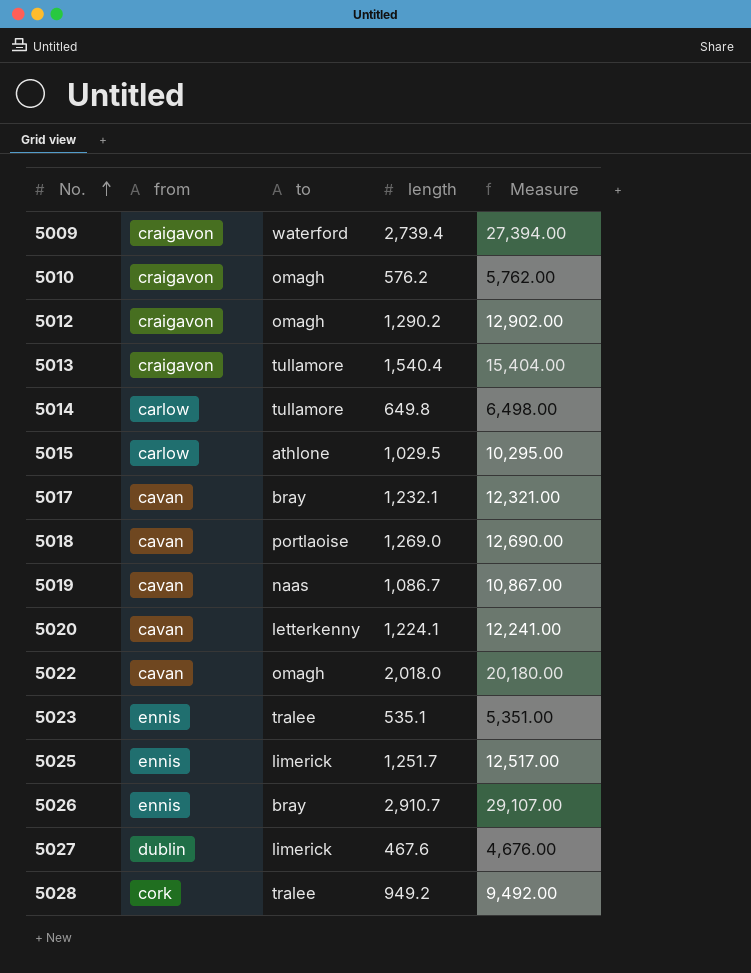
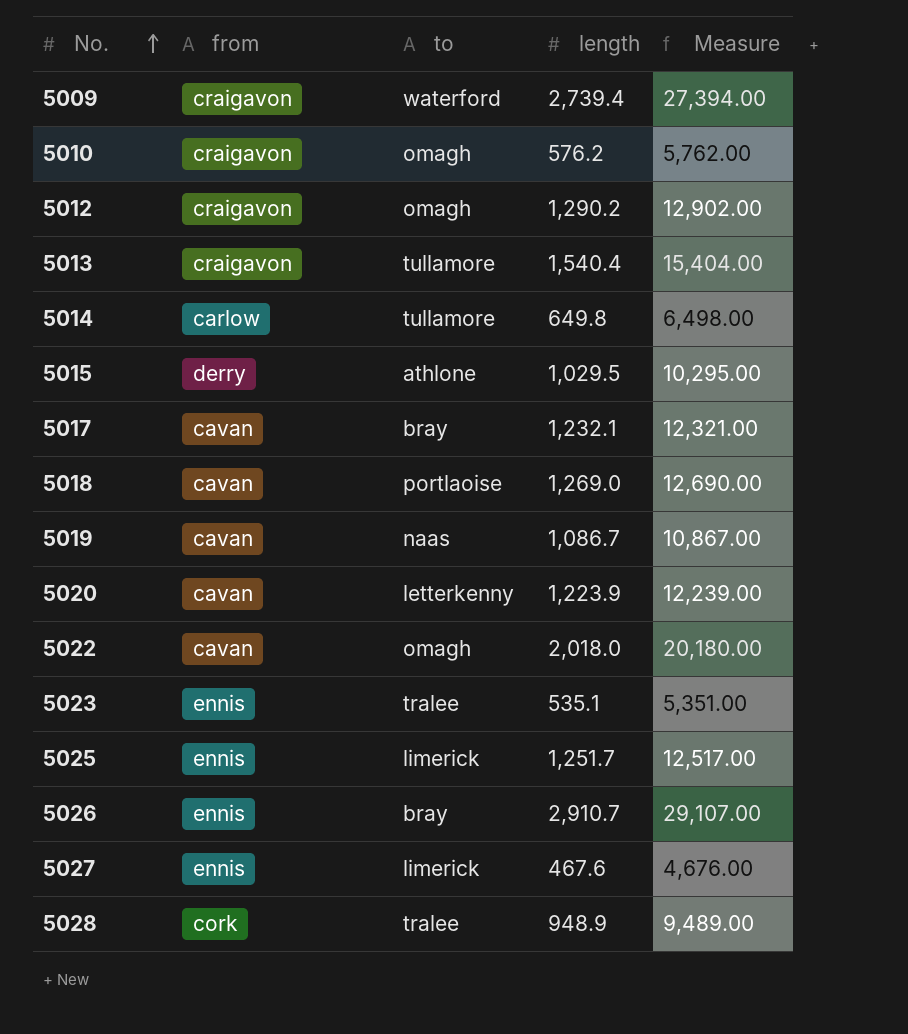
5015 | from: carlow -> derry
5020 | length: 1,224.1 -> 1,223.9
5020 | Measure: 12,241.00 -> 12,239.00
5027 | from: dublin -> ennis
5028 | length: 949.2 -> 948.9
5028 | Measure: 9,492.00 -> 9,489.00

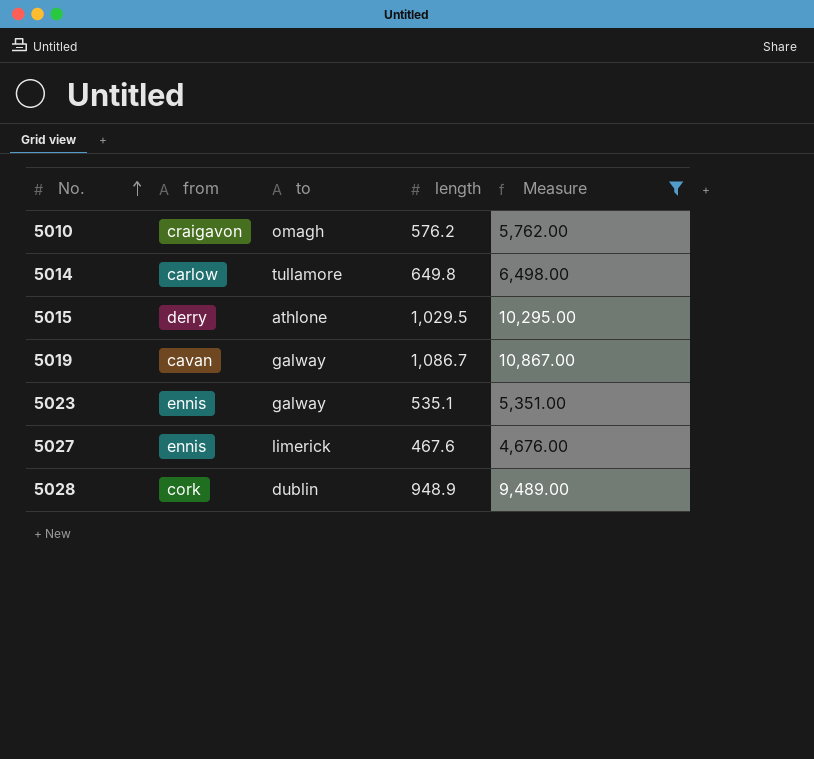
filter: none -> Measure <= 10,867.00
5019 | to: naas -> galway
5023 | to: tralee -> galway
5028 | to: tralee -> dublin

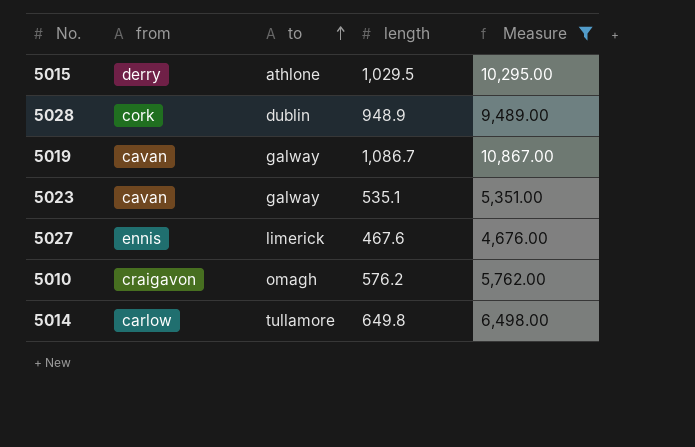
row order: No. ascending -> to ascending
5023 | from: ennis -> cavan

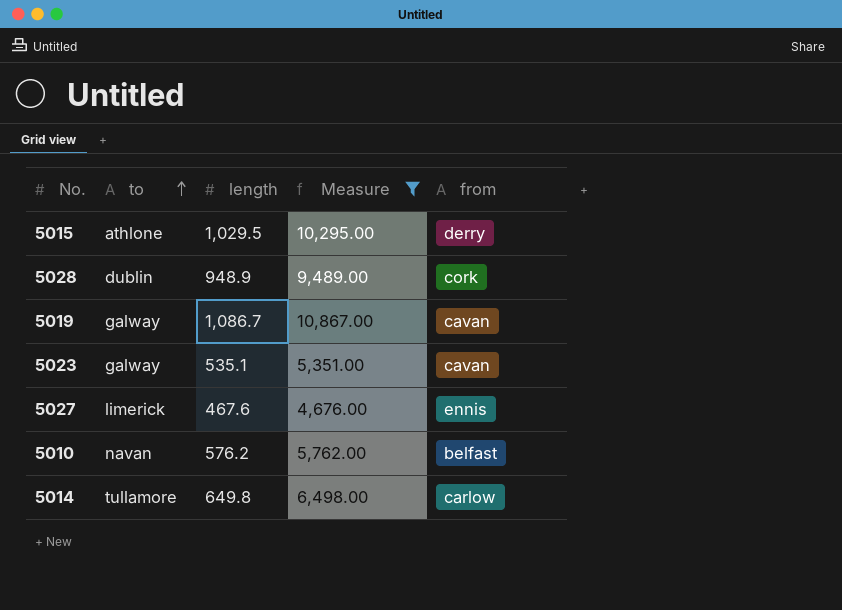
column from | position: 2 -> 5
5010 | to: omagh -> navan
5010 | from: craigavon -> belfast

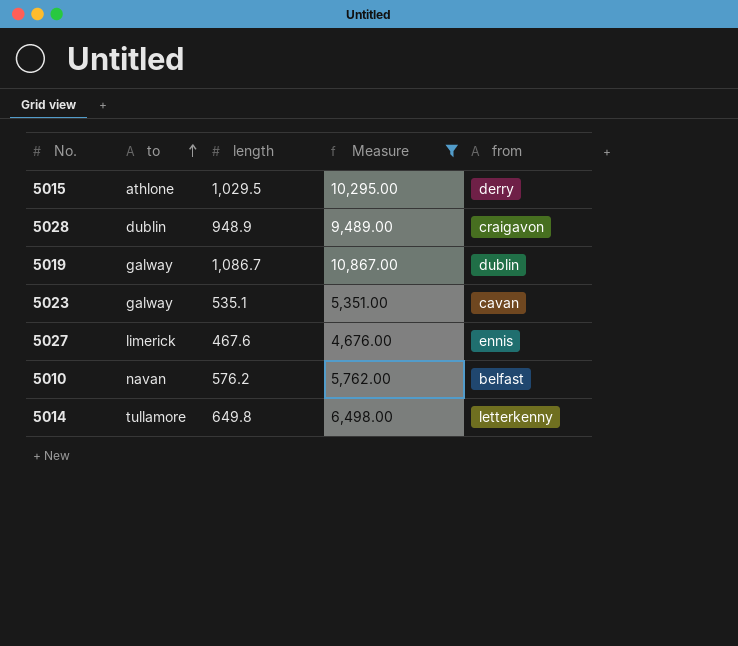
5028 | from: cork -> craigavon
5019 | from: cavan -> dublin
5014 | from: carlow -> letterkenny

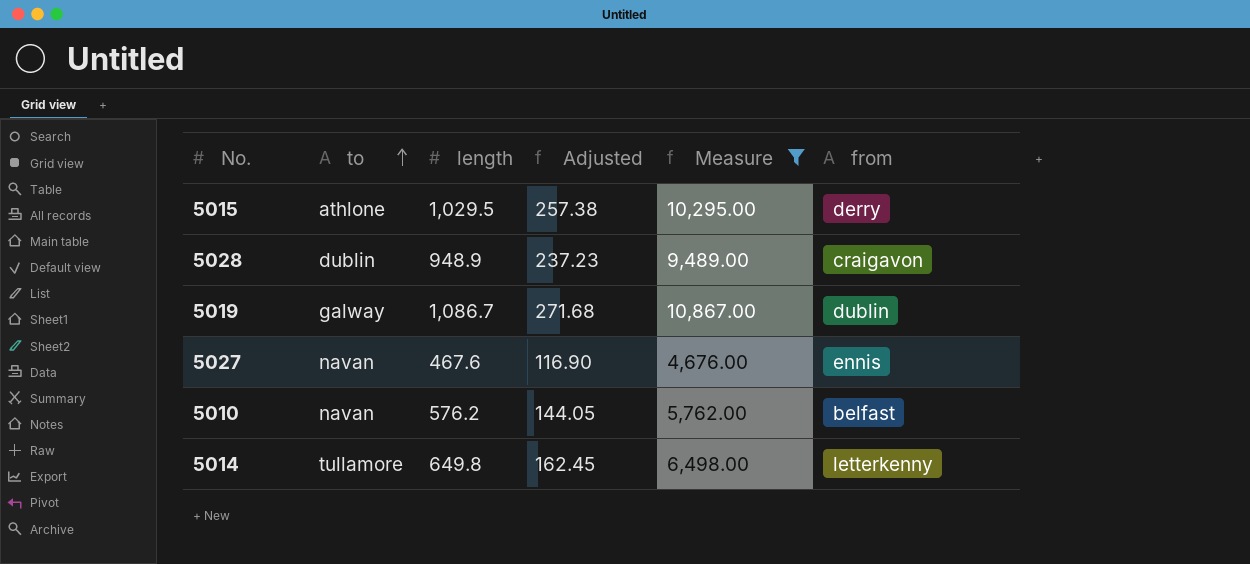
column Adjusted | formula: none -> [length] * 0.25
row 5023: galway | 535.1 | 5,351.00 | cavan -> none
5027 | to: limerick -> navan

